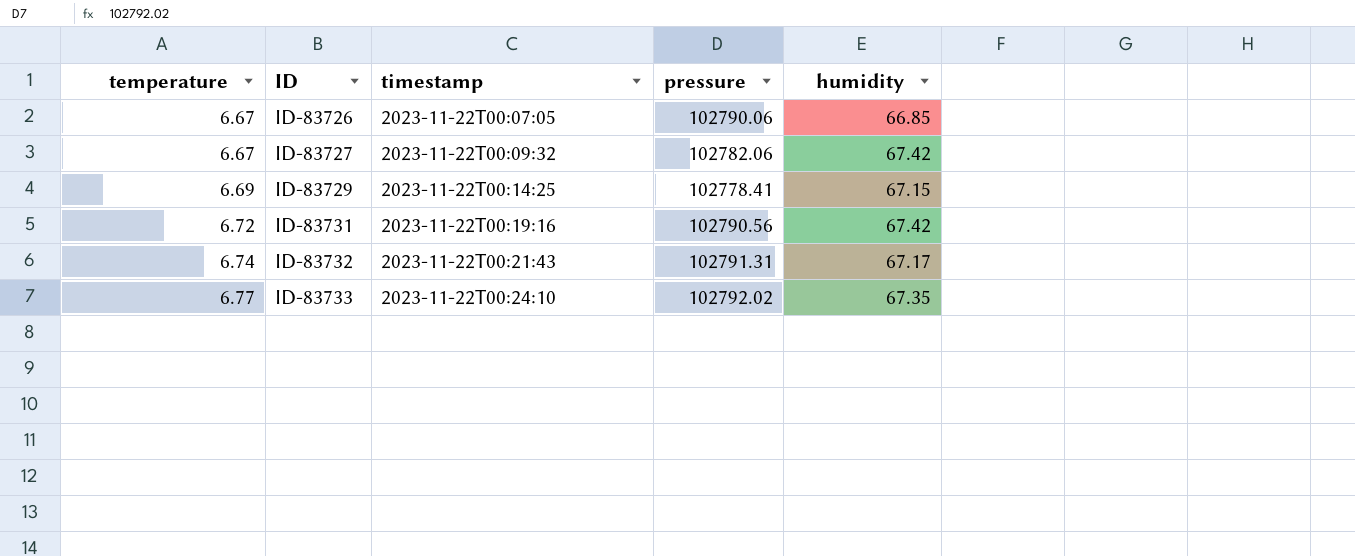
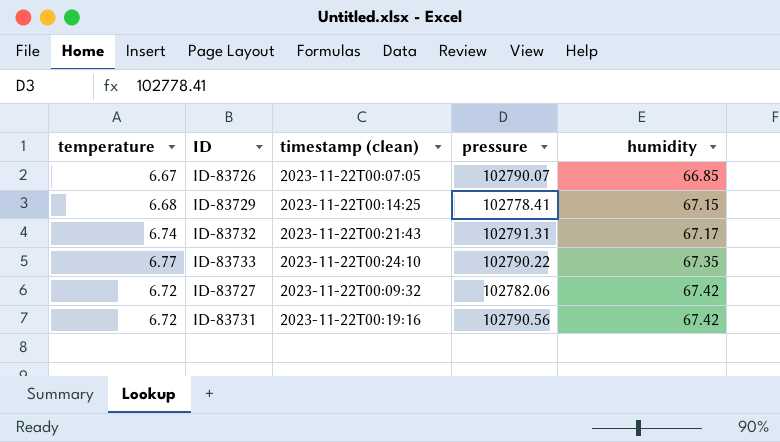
row order: temperature ascending -> humidity ascending
column name: timestamp -> timestamp (clean)
ID-83726 | pressure: 102790.06 -> 102790.07
ID-83729 | temperature: 6.69 -> 6.68
ID-83733 | pressure: 102792.02 -> 102790.22
ID-83727 | temperature: 6.67 -> 6.72

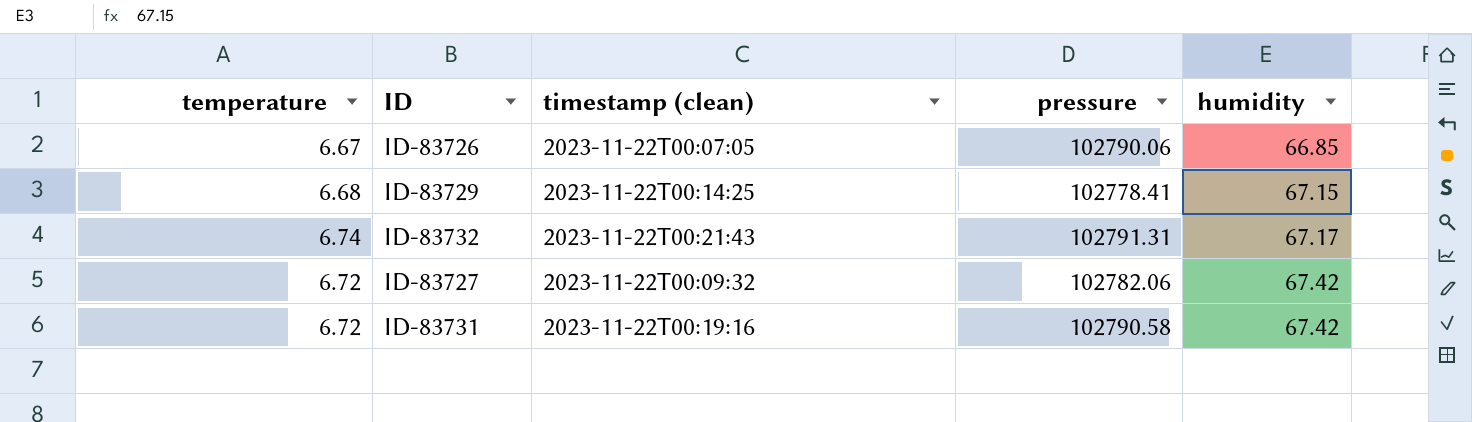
row ID-83733: 6.77 | 2023-11-22T00:24:10 | 102790.22 | 67.35 -> none
ID-83726 | pressure: 102790.07 -> 102790.06
ID-83731 | pressure: 102790.56 -> 102790.58

